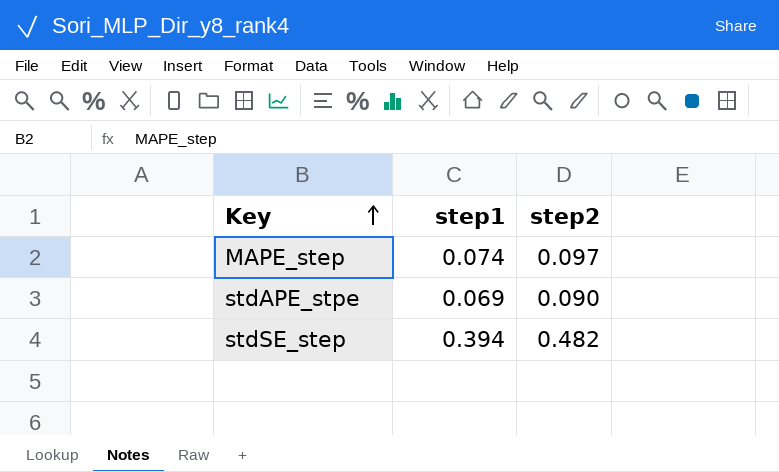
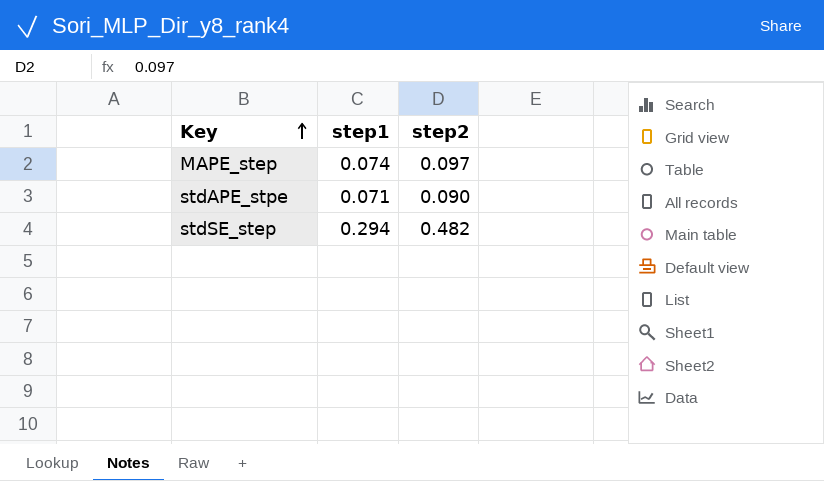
stdAPE_stpe | step1: 0.069 -> 0.071
stdSE_step | step1: 0.394 -> 0.294

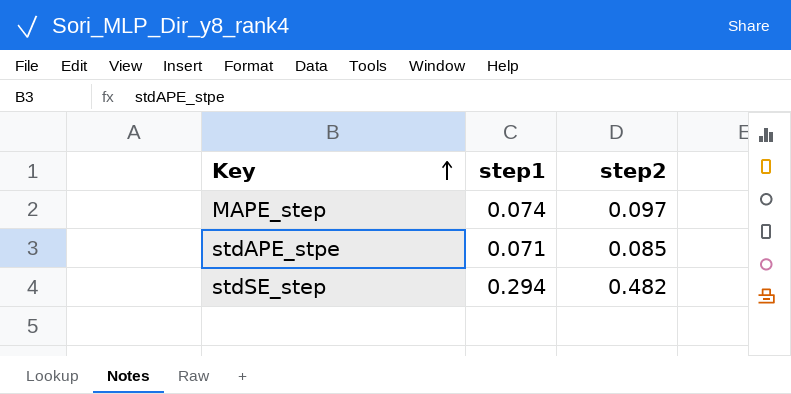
stdAPE_stpe | step2: 0.090 -> 0.085

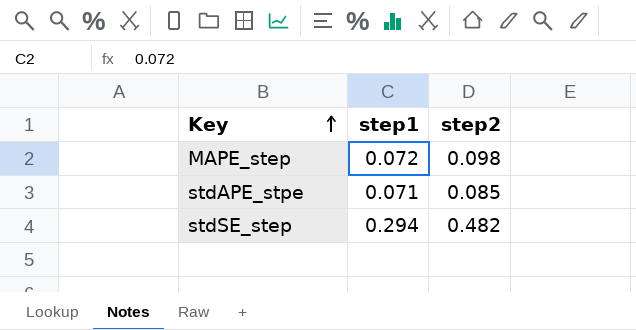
MAPE_step | step1: 0.074 -> 0.072
MAPE_step | step2: 0.097 -> 0.098

